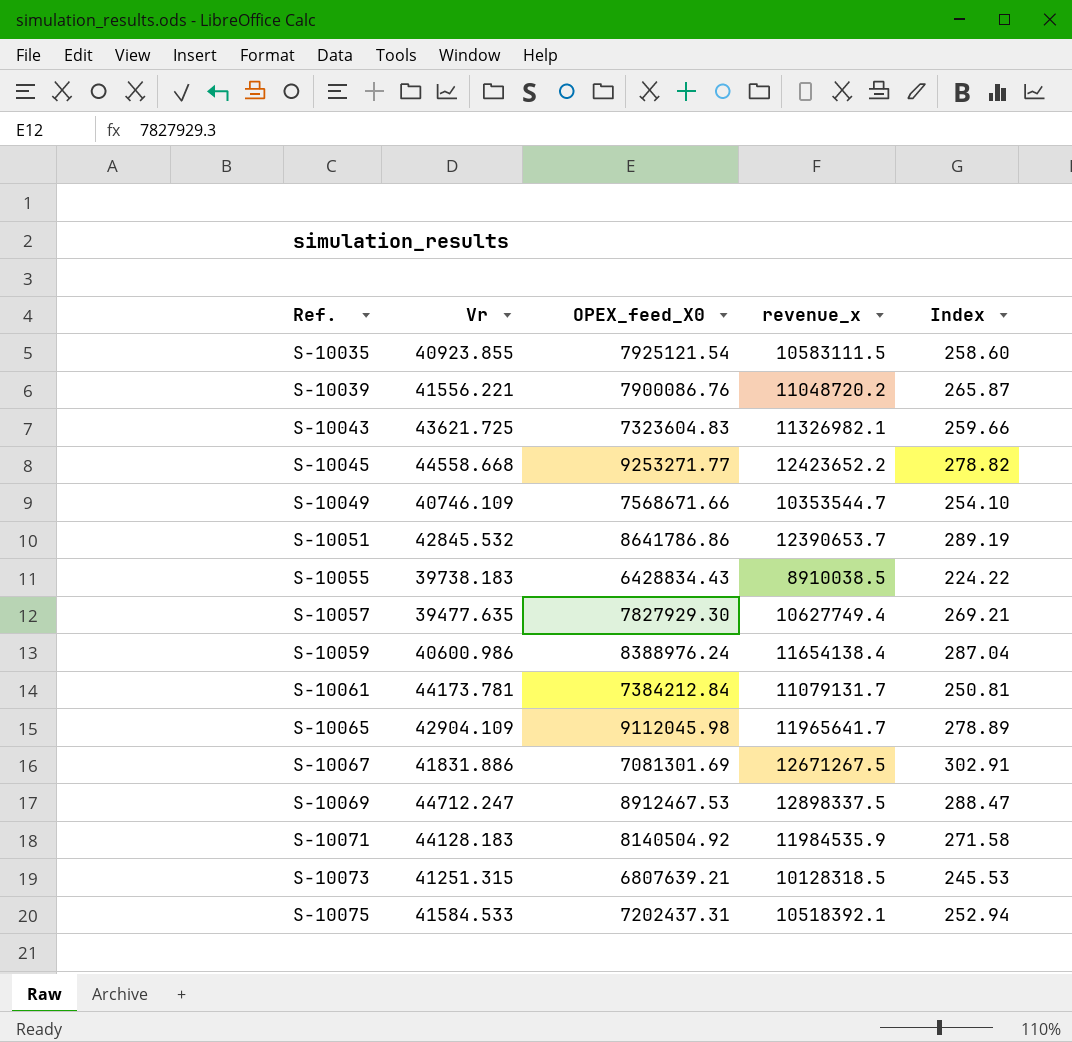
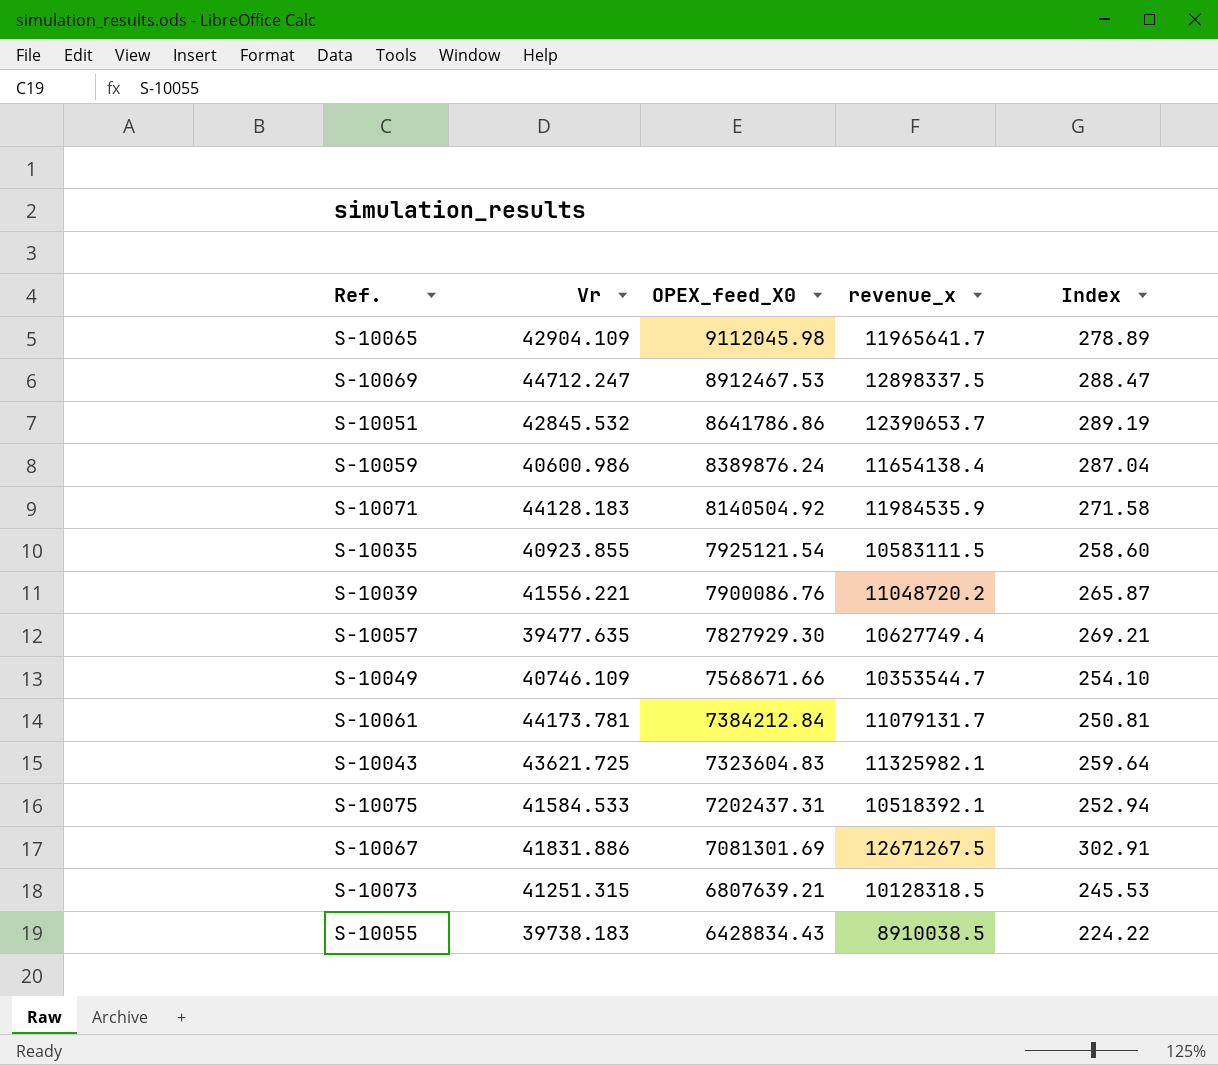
row order: Ref. ascending -> OPEX_feed_X0 descending
row S-10045: 44558.668 | 9253271.77 | 12423652.2 | 278.82 -> none
S-10059 | OPEX_feed_X0: 8388976.24 -> 8389876.24
S-10043 | revenue_x: 11326982.1 -> 11325982.1
S-10043 | Index: 259.66 -> 259.64

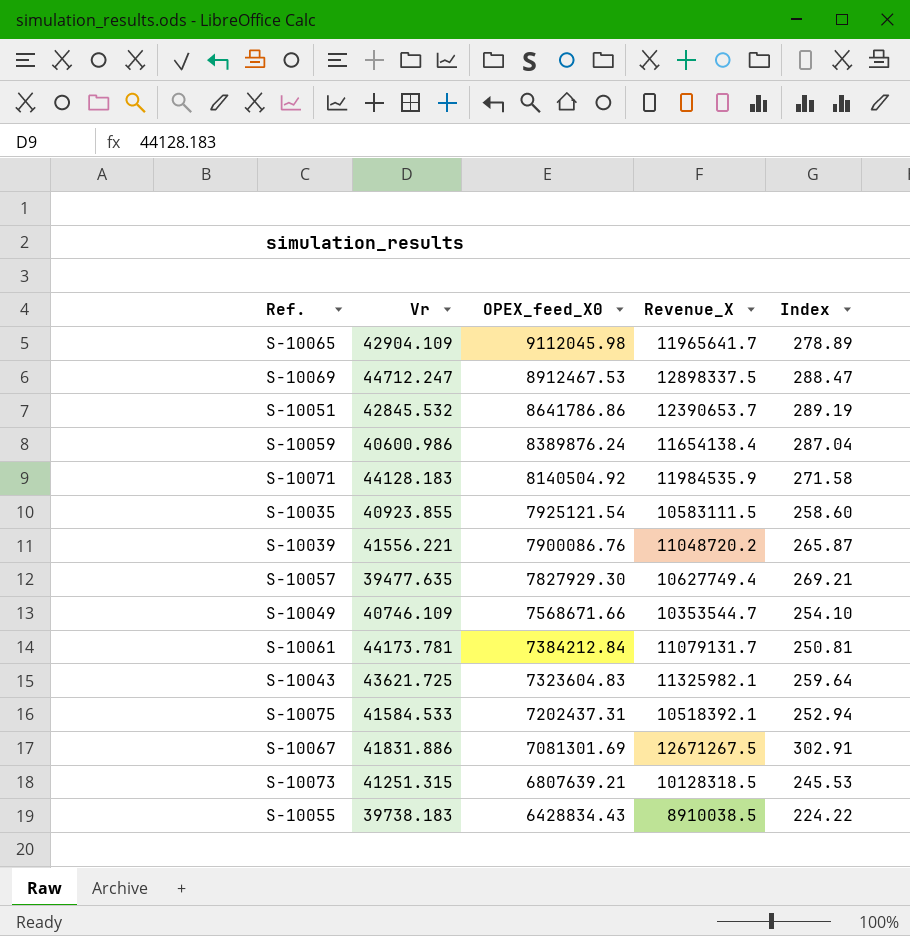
column name: revenue_x -> Revenue_X

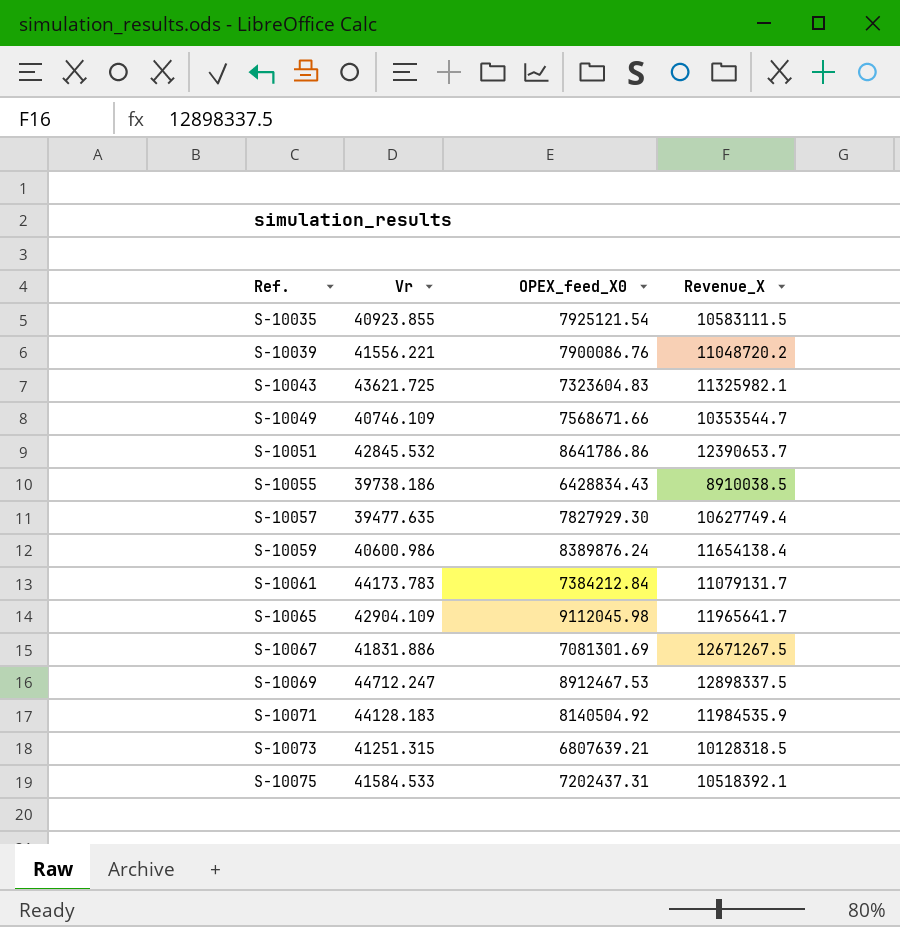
row order: OPEX_feed_X0 descending -> Ref. ascending
column Index | formula: [Revenue_X] / [Vr] -> none
S-10055 | Vr: 39738.183 -> 39738.186
S-10061 | Vr: 44173.781 -> 44173.783

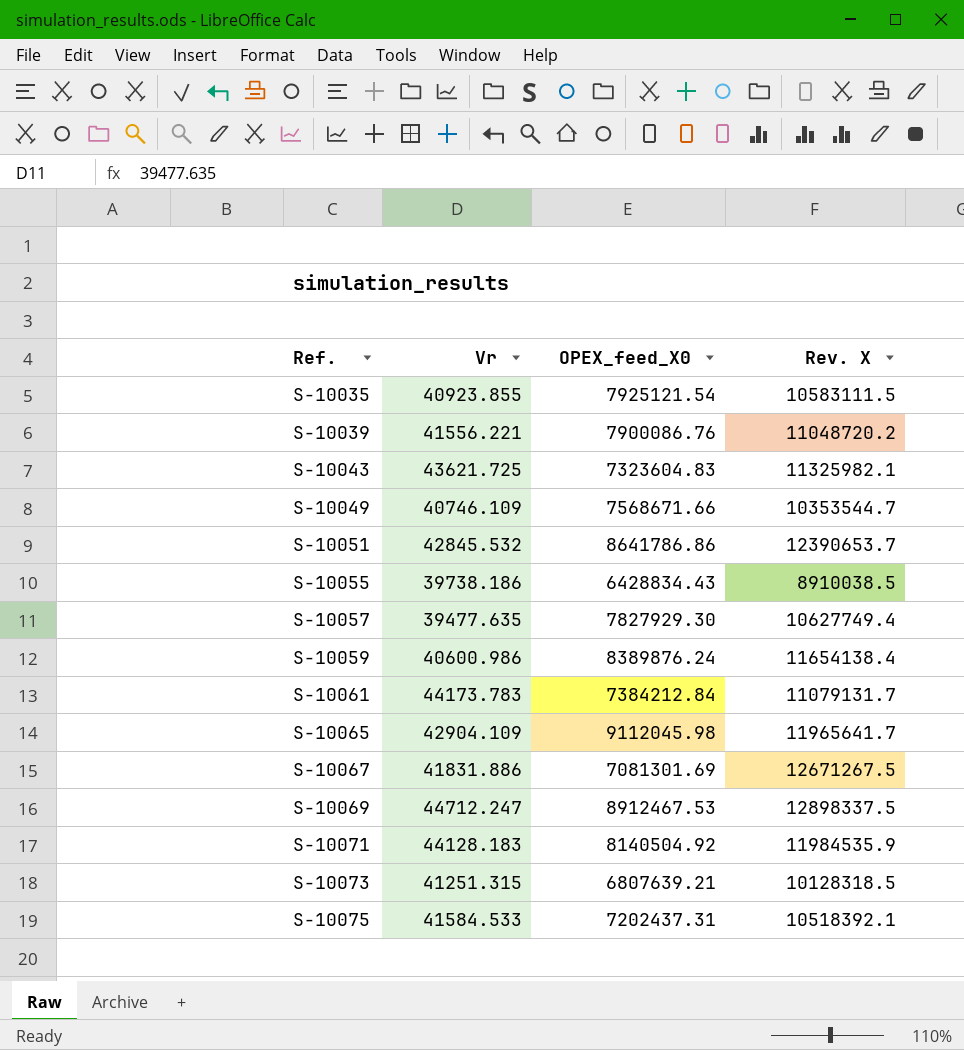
column name: Revenue_X -> Rev. X

